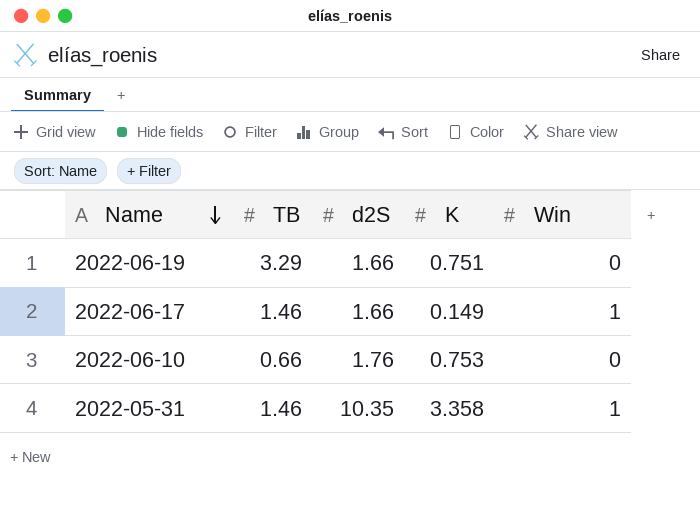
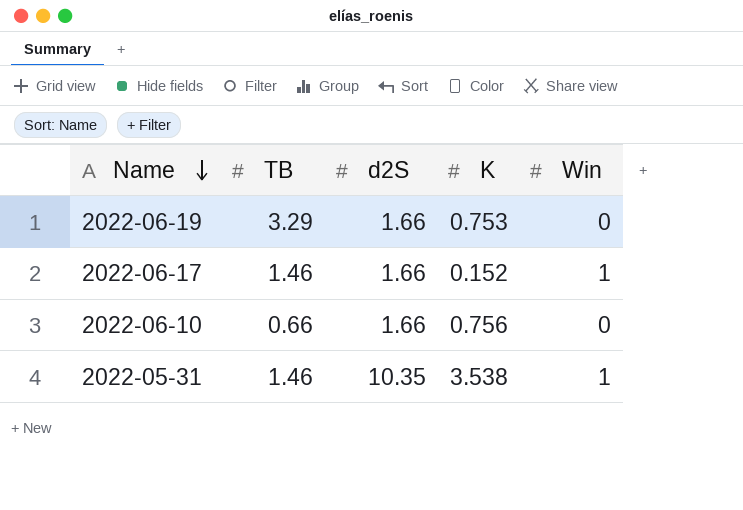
2022-06-19 | K: 0.751 -> 0.753
2022-06-17 | K: 0.149 -> 0.152
2022-06-10 | d2S: 1.76 -> 1.66
2022-06-10 | K: 0.753 -> 0.756
2022-05-31 | K: 3.358 -> 3.538

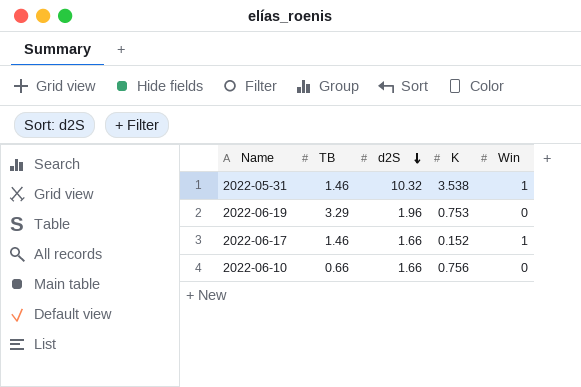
row order: Name descending -> d2S descending
2022-05-31 | d2S: 10.35 -> 10.32
2022-06-19 | d2S: 1.66 -> 1.96

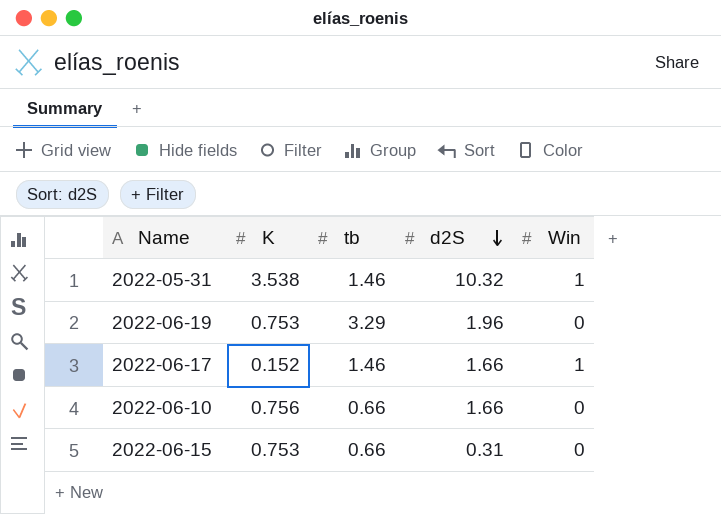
column K | position: 4 -> 2
column name: TB -> tb
row 2022-06-15: none -> 0.753 | 0.66 | 0.31 | 0

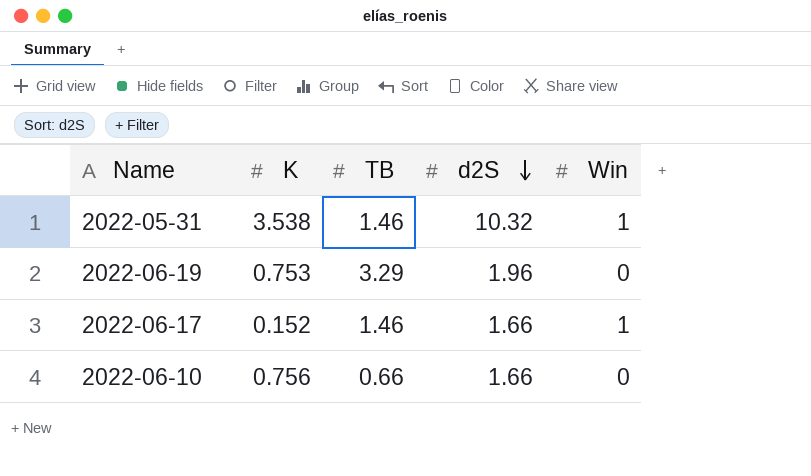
column name: tb -> TB
row 2022-06-15: 0.753 | 0.66 | 0.31 | 0 -> none

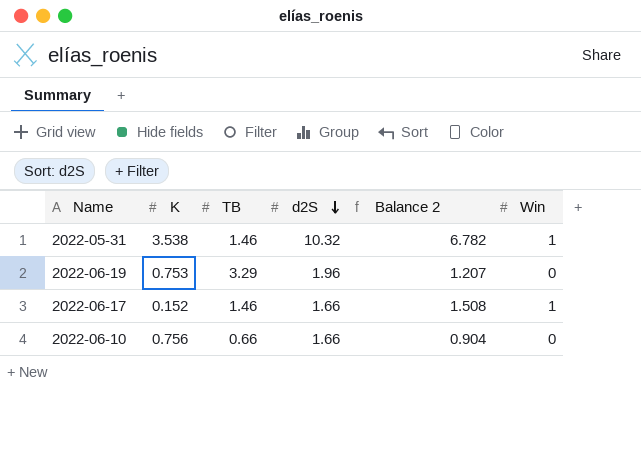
column Balance 2 | formula: none -> [d2S] - [K]

